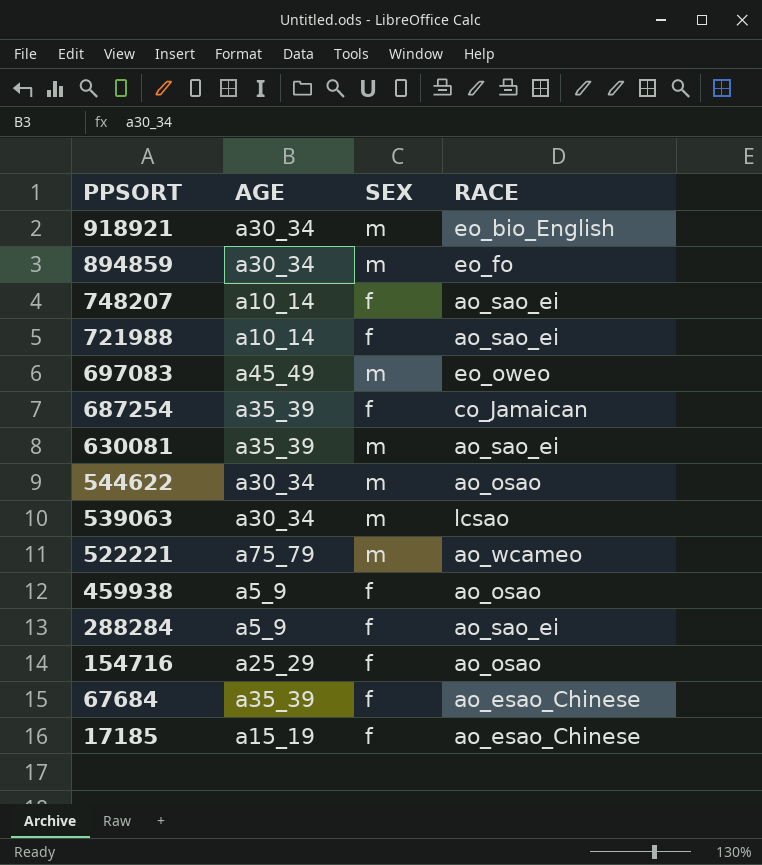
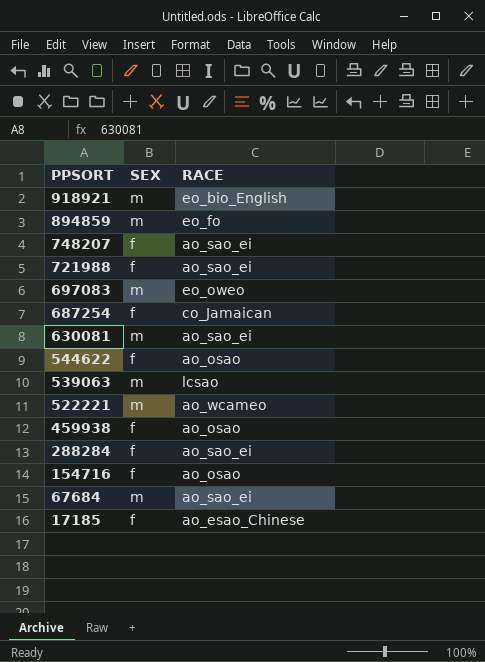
column AGE | position: 2 -> none
544622 | SEX: m -> f
67684 | SEX: f -> m
67684 | RACE: ao_esao_Chinese -> ao_sao_ei

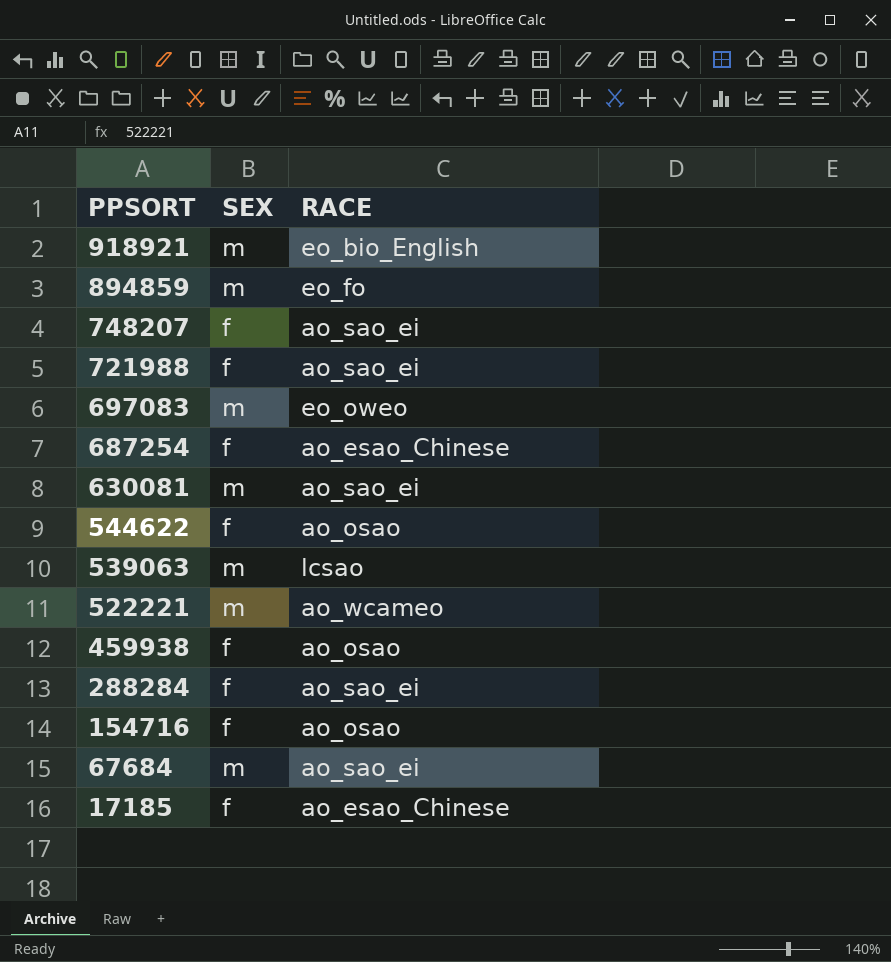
687254 | RACE: co_Jamaican -> ao_esao_Chinese

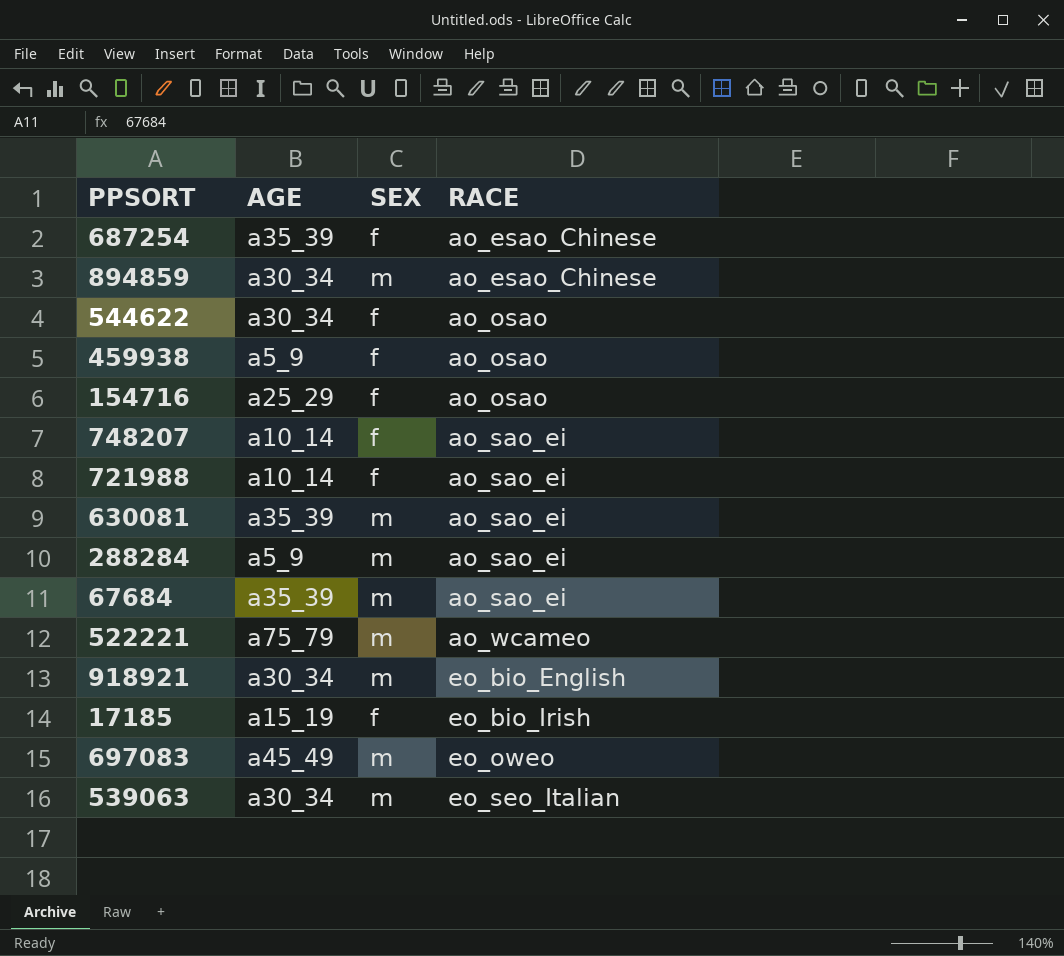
row order: PPSORT descending -> RACE ascending
column AGE | position: none -> 2
894859 | RACE: eo_fo -> ao_esao_Chinese
288284 | SEX: f -> m
17185 | RACE: ao_esao_Chinese -> eo_bio_Irish
539063 | RACE: lcsao -> eo_seo_Italian

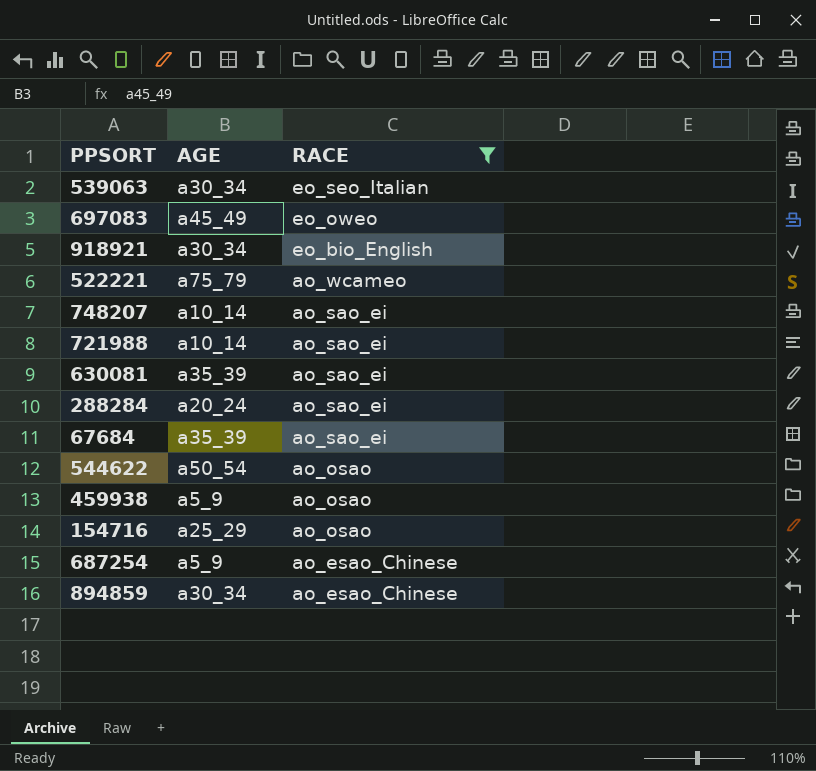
filter: none -> RACE != eo_bio_Irish
row order: RACE ascending -> RACE descending
column SEX | position: 3 -> none
288284 | AGE: a5_9 -> a20_24
544622 | AGE: a30_34 -> a50_54
687254 | AGE: a35_39 -> a5_9

